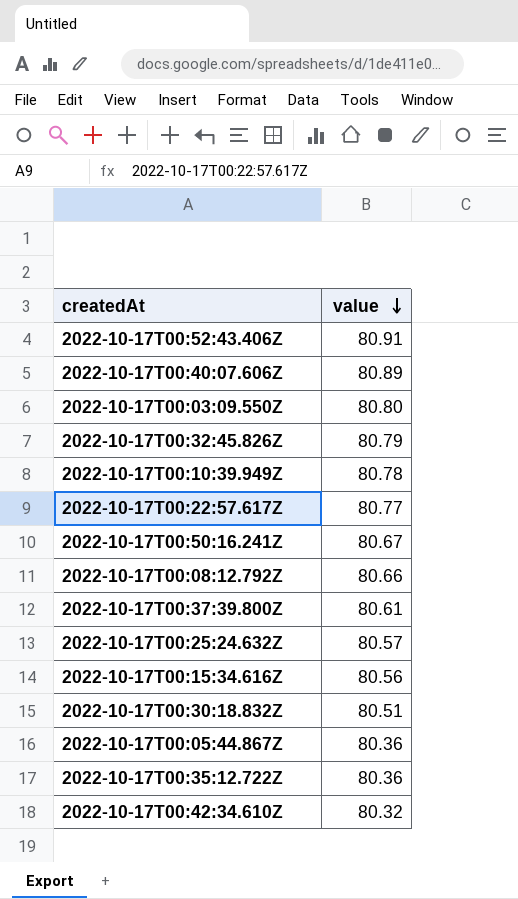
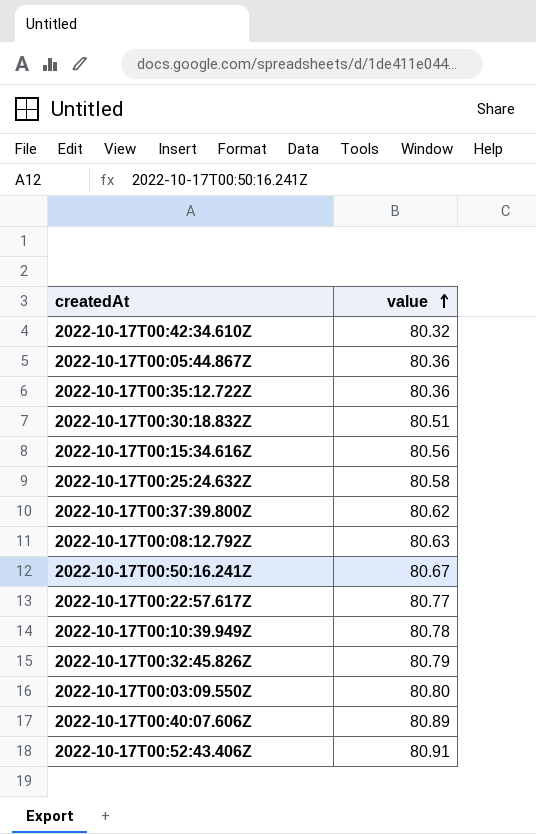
row order: value descending -> value ascending
2022-10-17T00:25:24.632Z | value: 80.57 -> 80.58
2022-10-17T00:37:39.800Z | value: 80.61 -> 80.62
2022-10-17T00:08:12.792Z | value: 80.66 -> 80.63

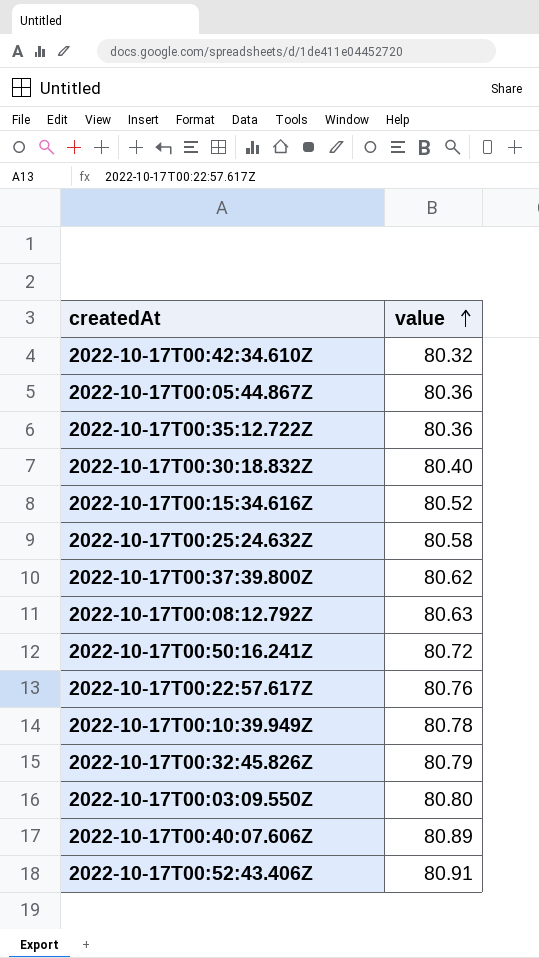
2022-10-17T00:30:18.832Z | value: 80.51 -> 80.40
2022-10-17T00:15:34.616Z | value: 80.56 -> 80.52
2022-10-17T00:50:16.241Z | value: 80.67 -> 80.72
2022-10-17T00:22:57.617Z | value: 80.77 -> 80.76

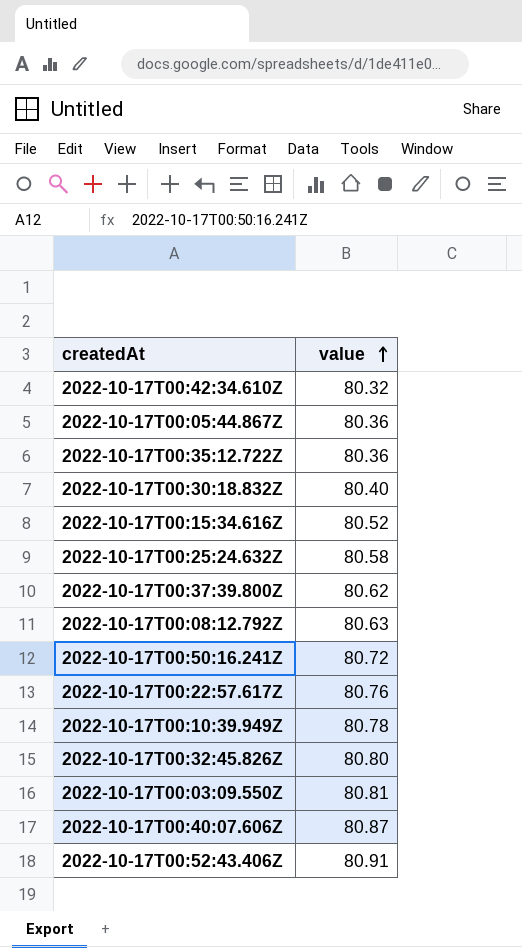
2022-10-17T00:32:45.826Z | value: 80.79 -> 80.80
2022-10-17T00:03:09.550Z | value: 80.80 -> 80.81
2022-10-17T00:40:07.606Z | value: 80.89 -> 80.87

